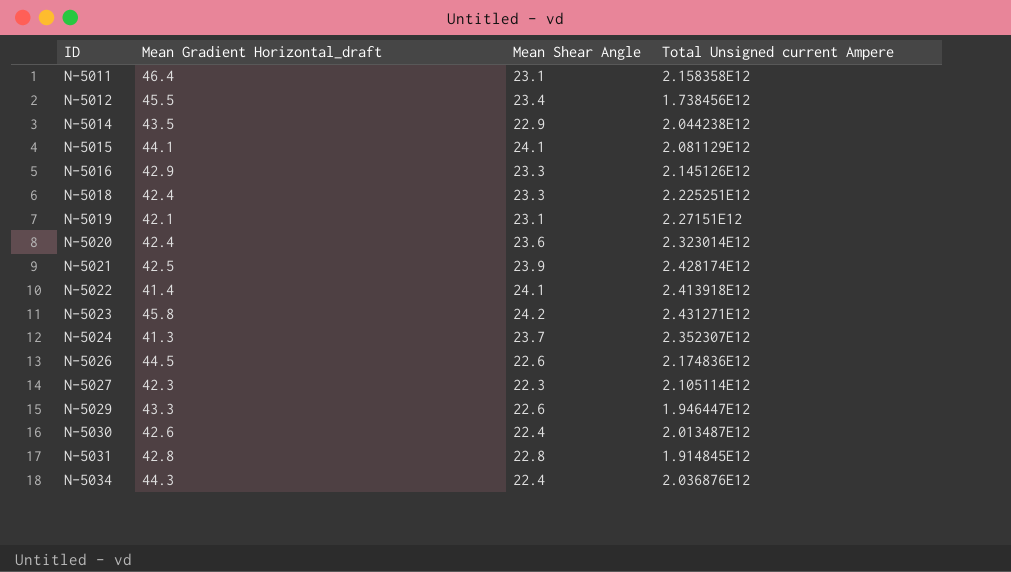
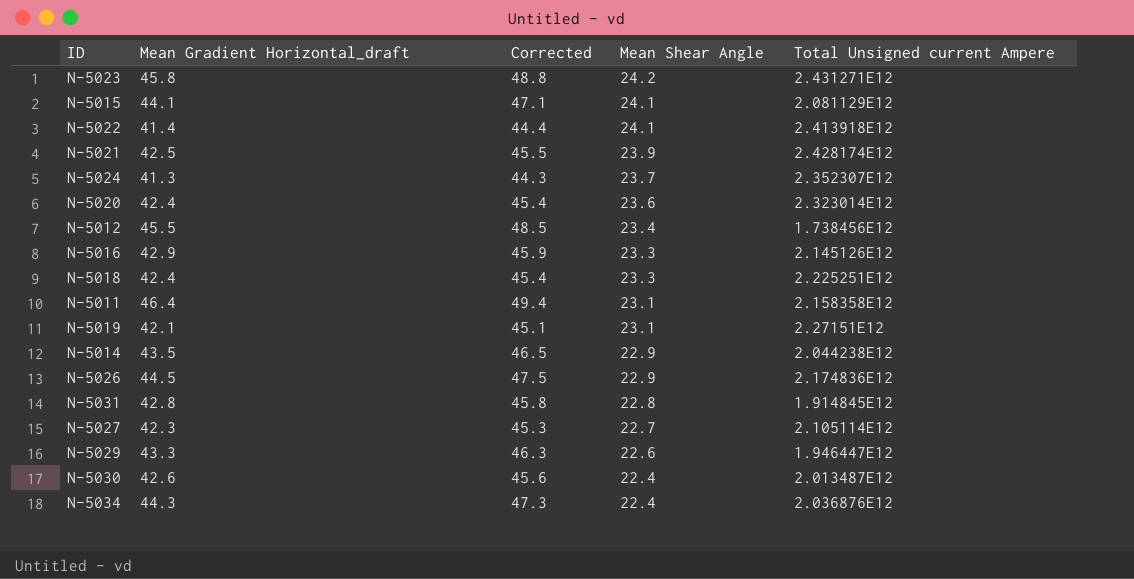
row order: ID ascending -> Mean Shear Angle descending
column Corrected | formula: none -> [Mean Gradient Horizontal_draft] + 3
N-5026 | Mean Shear Angle: 22.6 -> 22.9
N-5027 | Mean Shear Angle: 22.3 -> 22.7

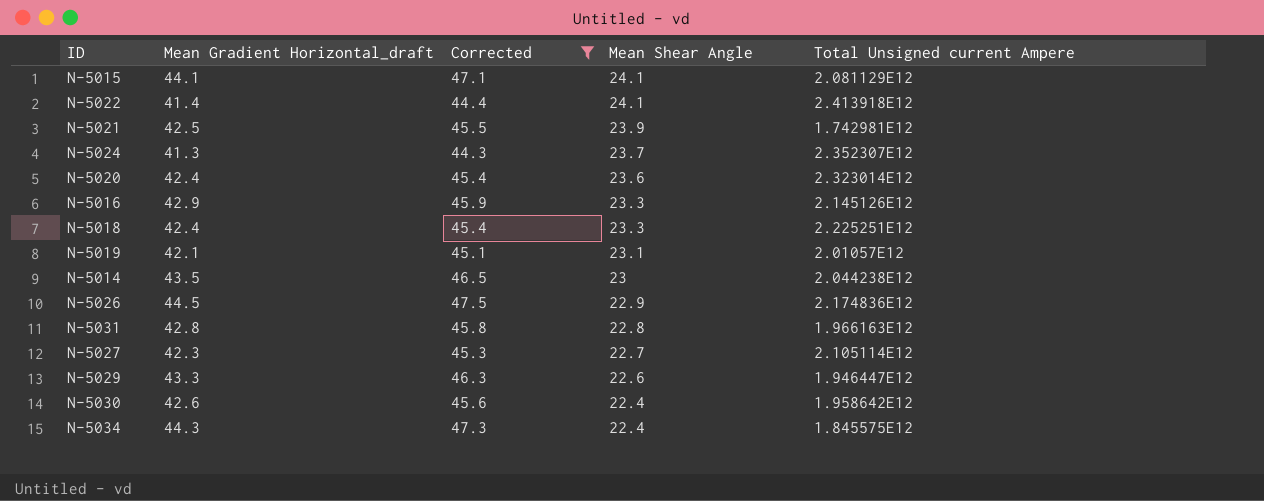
filter: none -> Corrected <= 47.5
N-5021 | Total Unsigned current Ampere: 2.428174E12 -> 1.742981E12
N-5019 | Total Unsigned current Ampere: 2.27151E12 -> 2.01057E12
N-5014 | Mean Shear Angle: 22.9 -> 23
N-5031 | Total Unsigned current Ampere: 1.914845E12 -> 1.966163E12
N-5030 | Total Unsigned current Ampere: 2.013487E12 -> 1.958642E12
N-5034 | Total Unsigned current Ampere: 2.036876E12 -> 1.845575E12

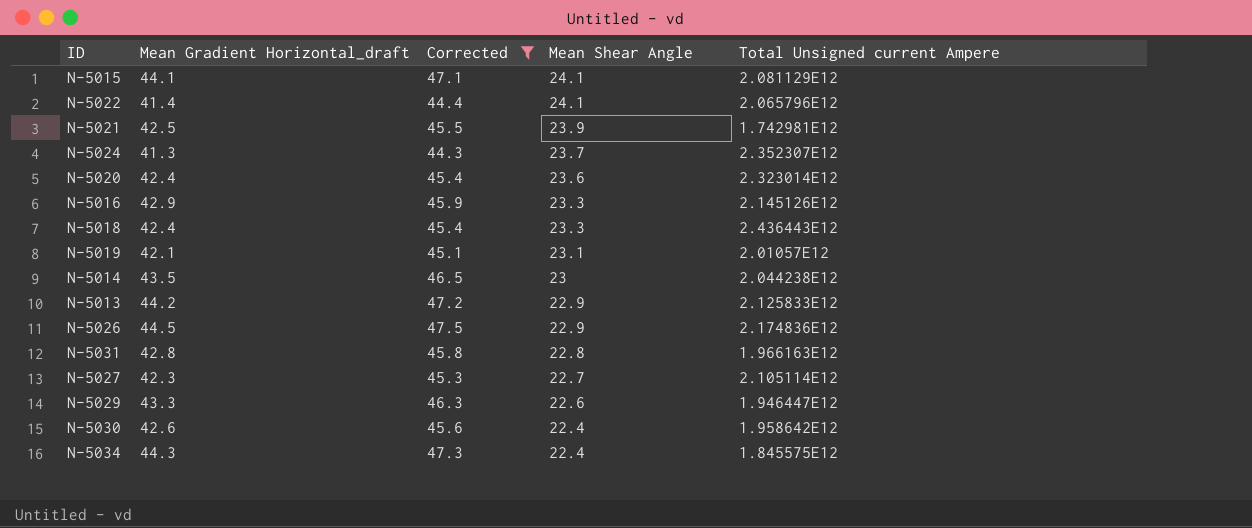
N-5022 | Total Unsigned current Ampere: 2.413918E12 -> 2.065796E12
N-5018 | Total Unsigned current Ampere: 2.225251E12 -> 2.436443E12
row N-5013: none -> 44.2 | 47.2 | 22.9 | 2.125833E12

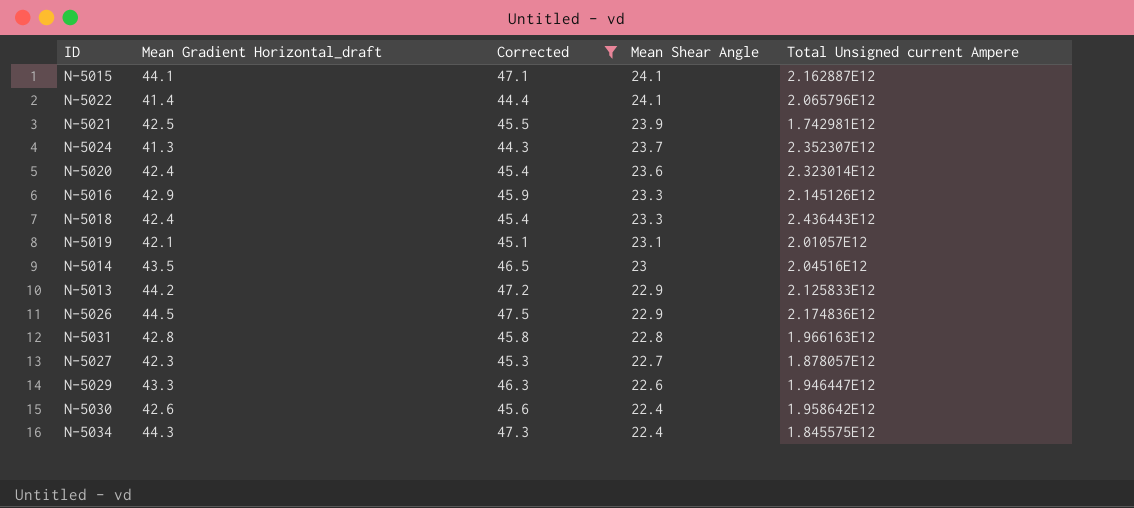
N-5015 | Total Unsigned current Ampere: 2.081129E12 -> 2.162887E12
N-5014 | Total Unsigned current Ampere: 2.044238E12 -> 2.04516E12
N-5027 | Total Unsigned current Ampere: 2.105114E12 -> 1.878057E12

